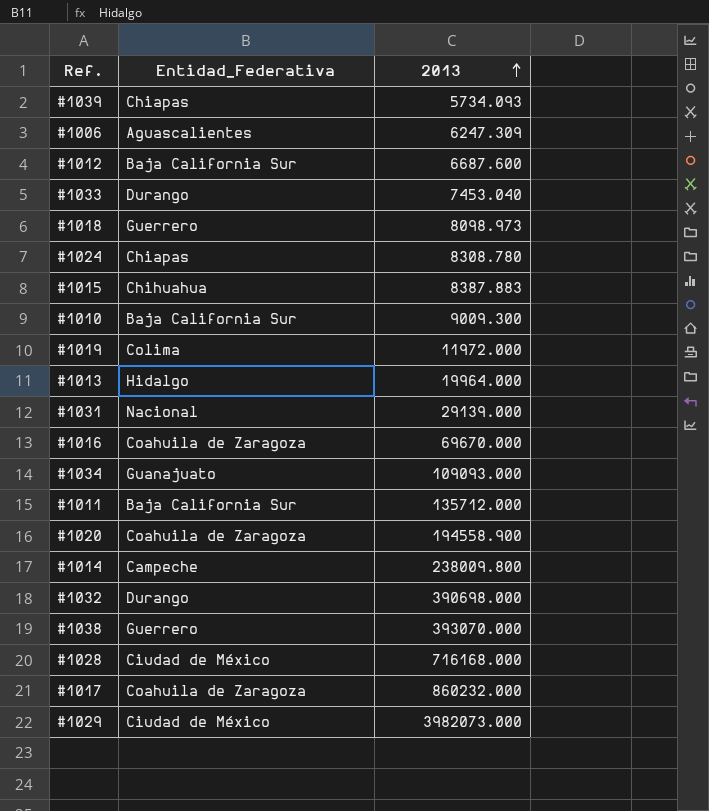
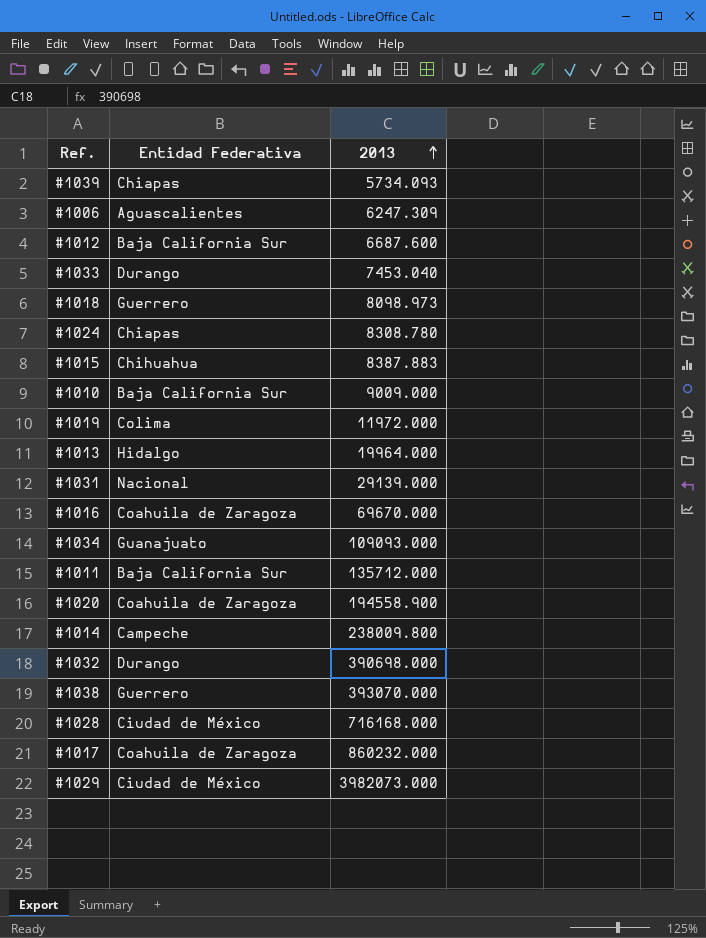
column name: Entidad_Federativa -> Entidad Federativa
#1010 | 2013: 9009.300 -> 9009.000

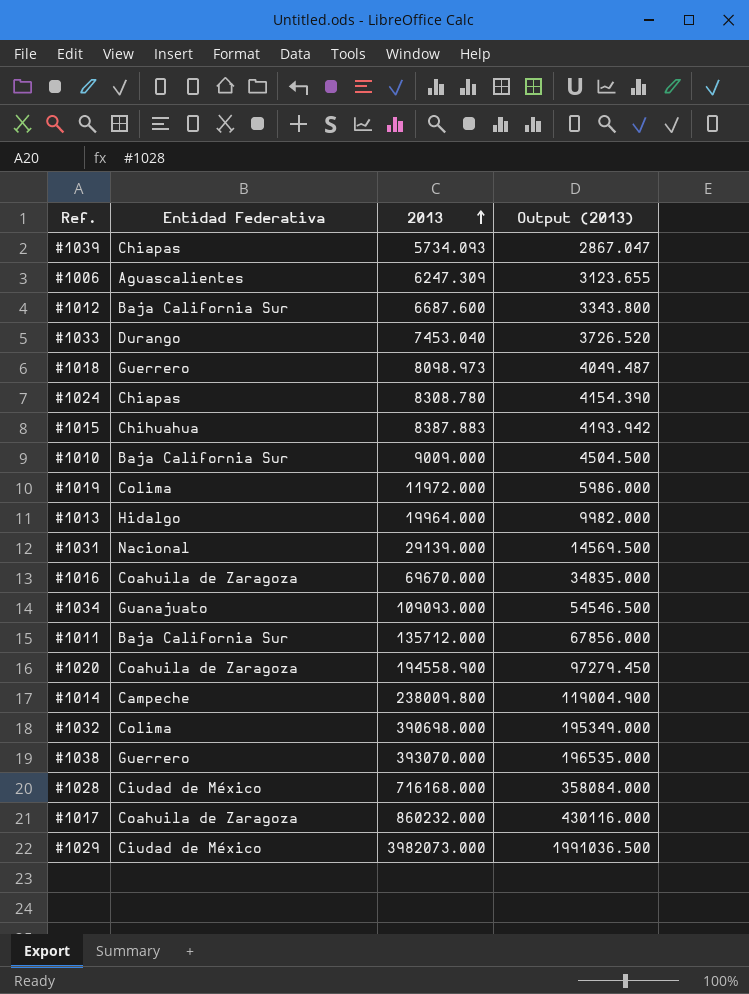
column Output (2013) | formula: none -> [2013] * 0.5
#1032 | Entidad Federativa: Durango -> Colima

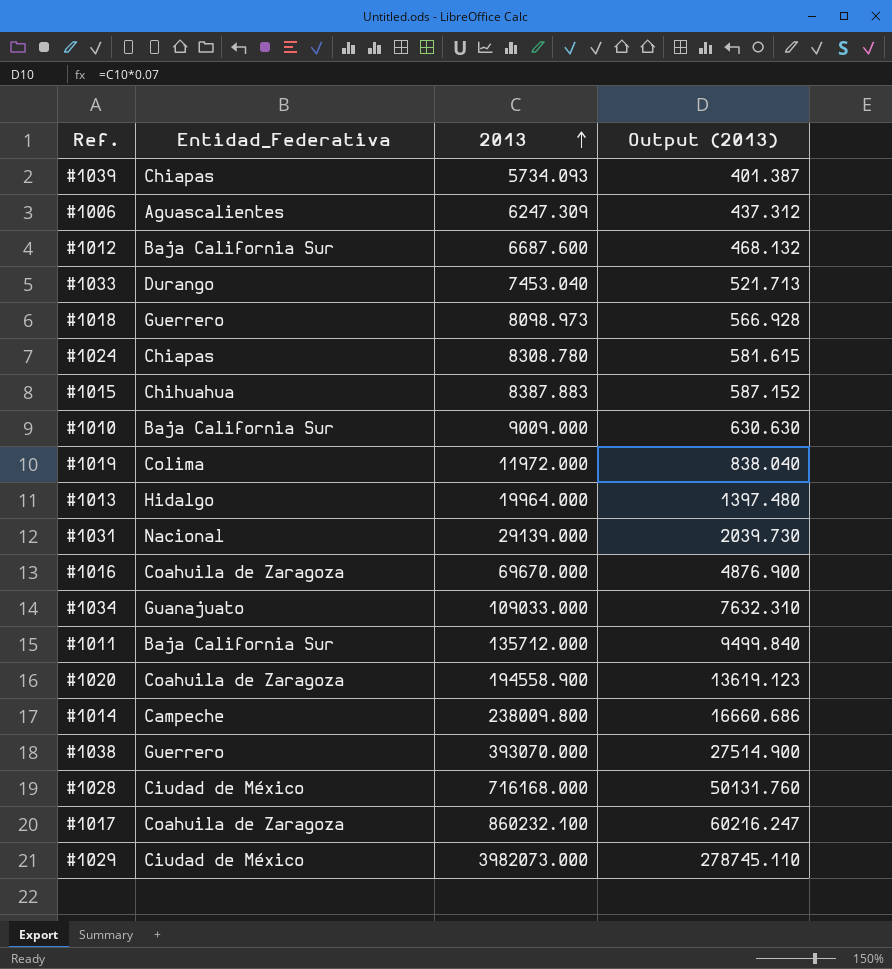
column name: Entidad Federativa -> Entidad_Federativa
column Output (2013) | formula: [2013] * 0.5 -> [2013] * 0.07
row #1032: Colima | 390698.000 | 195349.000 -> none
#1034 | 2013: 109093.000 -> 109033.000
#1017 | 2013: 860232.000 -> 860232.100

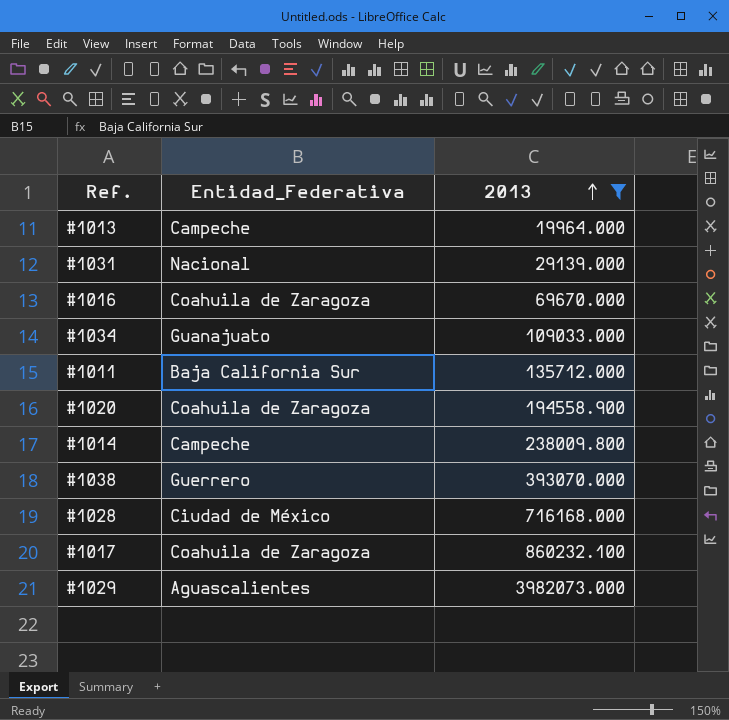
filter: none -> 2013 >= 19964.000
column Output (2013) | formula: [2013] * 0.07 -> none
#1013 | Entidad_Federativa: Hidalgo -> Campeche
#1029 | Entidad_Federativa: Ciudad de México -> Aguascalientes

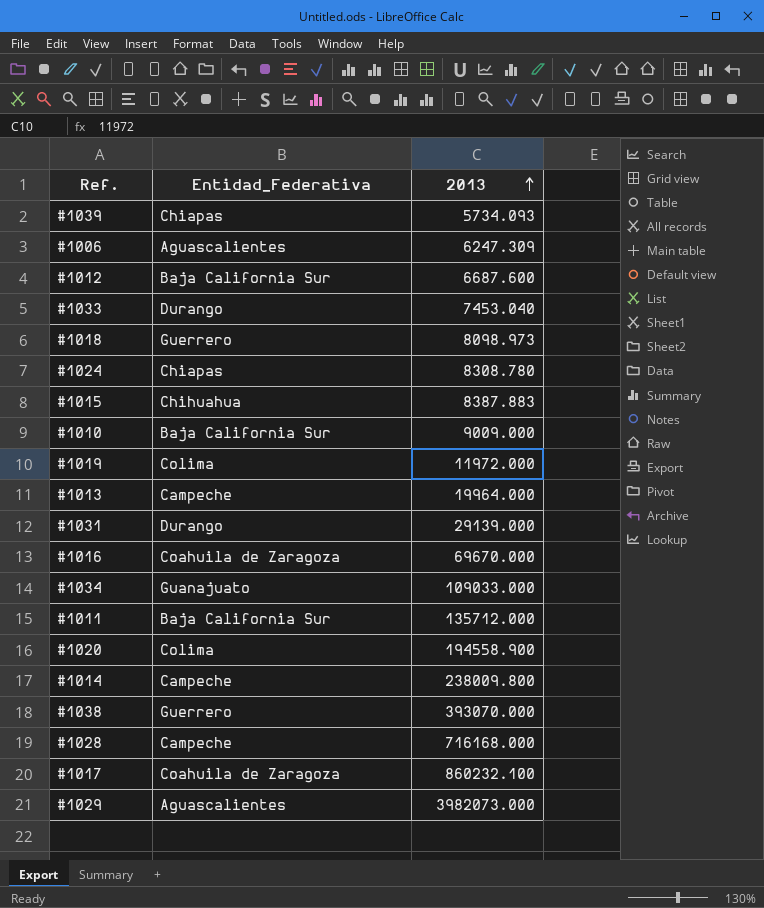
filter: 2013 >= 19964.000 -> none
#1031 | Entidad_Federativa: Nacional -> Durango
#1020 | Entidad_Federativa: Coahuila de Zaragoza -> Colima
#1028 | Entidad_Federativa: Ciudad de México -> Campeche

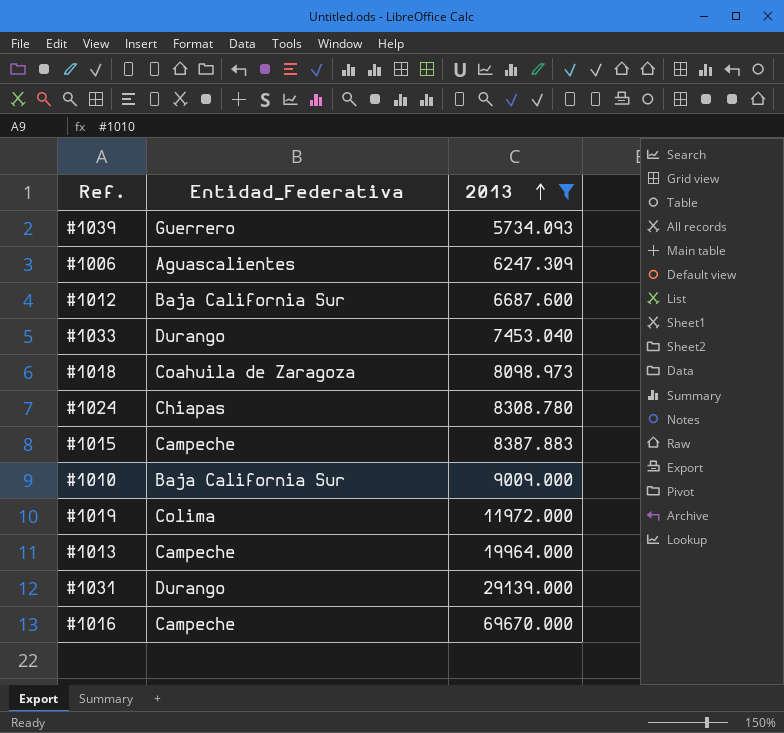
filter: none -> 2013 <= 69670.000
#1039 | Entidad_Federativa: Chiapas -> Guerrero
#1018 | Entidad_Federativa: Guerrero -> Coahuila de Zaragoza
#1015 | Entidad_Federativa: Chihuahua -> Campeche
#1016 | Entidad_Federativa: Coahuila de Zaragoza -> Campeche

